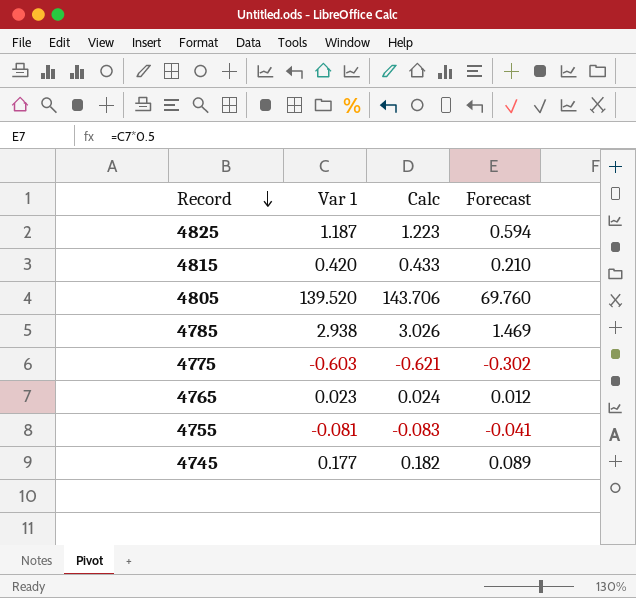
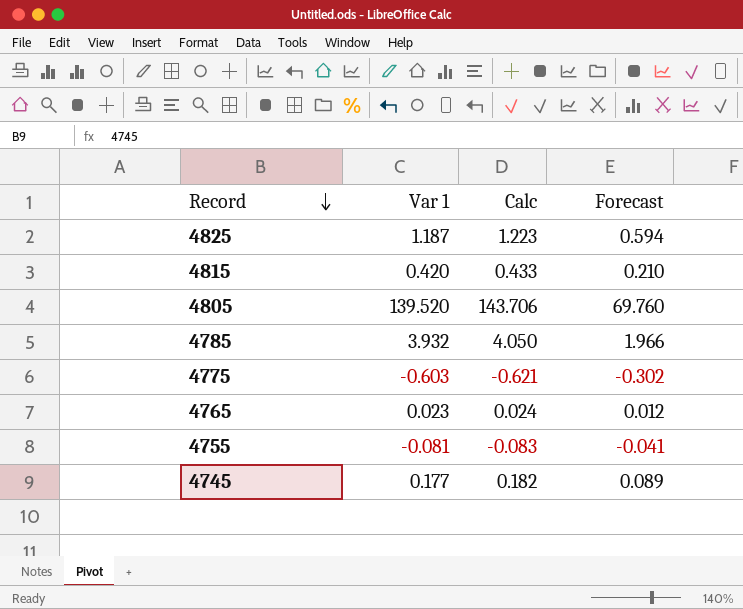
4785 | Var 1: 2.938 -> 3.932
4785 | Calc: 3.026 -> 4.050
4785 | Forecast: 1.469 -> 1.966

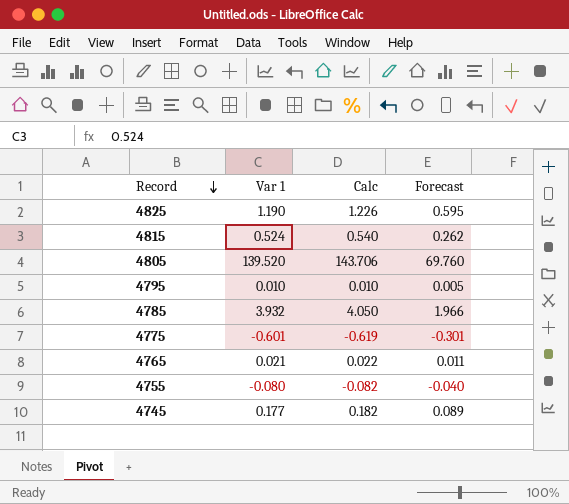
4825 | Var 1: 1.187 -> 1.190
4825 | Calc: 1.223 -> 1.226
4825 | Forecast: 0.594 -> 0.595
4815 | Var 1: 0.420 -> 0.524
4815 | Calc: 0.433 -> 0.540
4815 | Forecast: 0.210 -> 0.262
row 4795: none -> 0.010 | 0.010 | 0.005
4775 | Var 1: -0.603 -> -0.601
4775 | Calc: -0.621 -> -0.619
4775 | Forecast: -0.302 -> -0.301
4765 | Var 1: 0.023 -> 0.021
4765 | Calc: 0.024 -> 0.022
4765 | Forecast: 0.012 -> 0.011
4755 | Var 1: -0.081 -> -0.080
4755 | Calc: -0.083 -> -0.082
4755 | Forecast: -0.041 -> -0.040

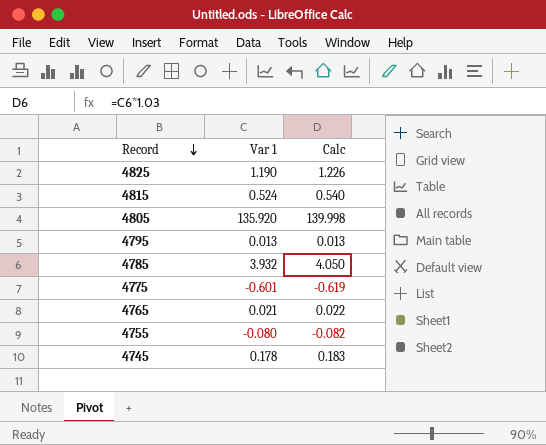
column Forecast | formula: [Var 1] * 0.5 -> none
4805 | Var 1: 139.520 -> 135.920
4805 | Calc: 143.706 -> 139.998
4795 | Var 1: 0.010 -> 0.013
4795 | Calc: 0.010 -> 0.013
4745 | Var 1: 0.177 -> 0.178
4745 | Calc: 0.182 -> 0.183

